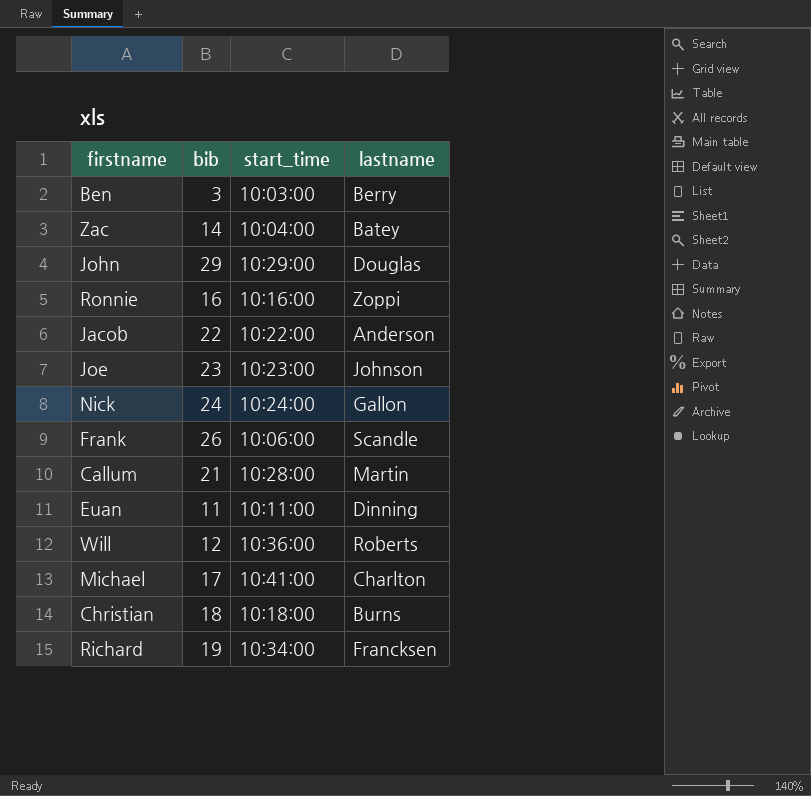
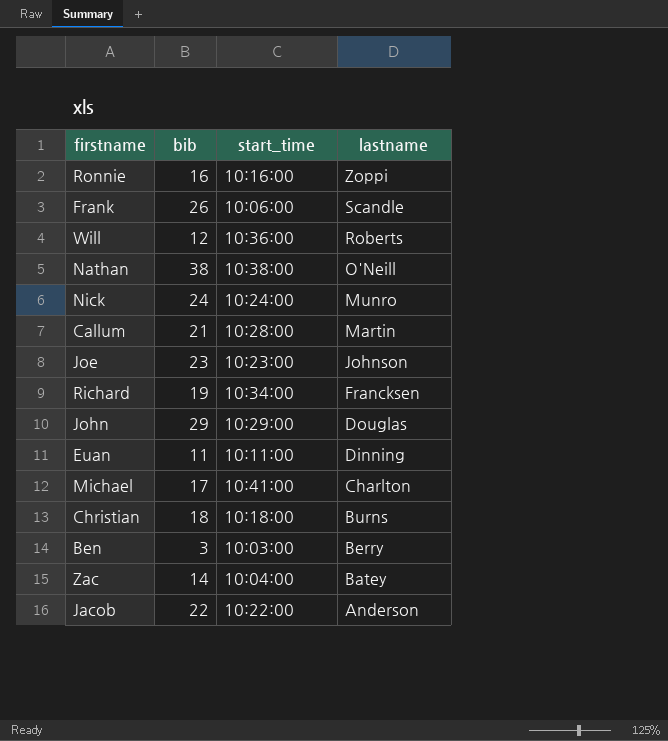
row order: none -> lastname descending
row Nathan: none -> 38 | 10:38:00 | O'Neill
Nick | lastname: Gallon -> Munro

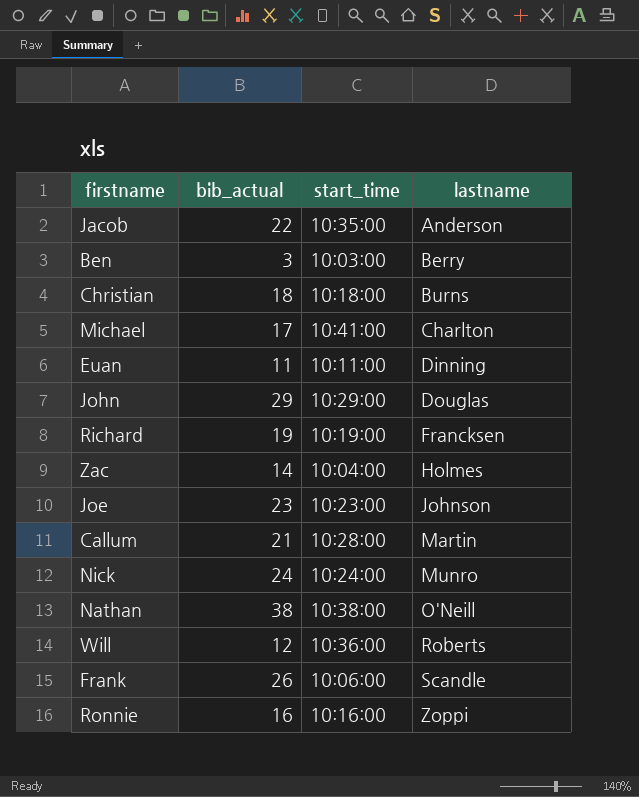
row order: lastname descending -> lastname ascending
column name: bib -> bib_actual
Jacob | start_time: 10:22:00 -> 10:35:00
Richard | start_time: 10:34:00 -> 10:19:00
Zac | lastname: Batey -> Holmes

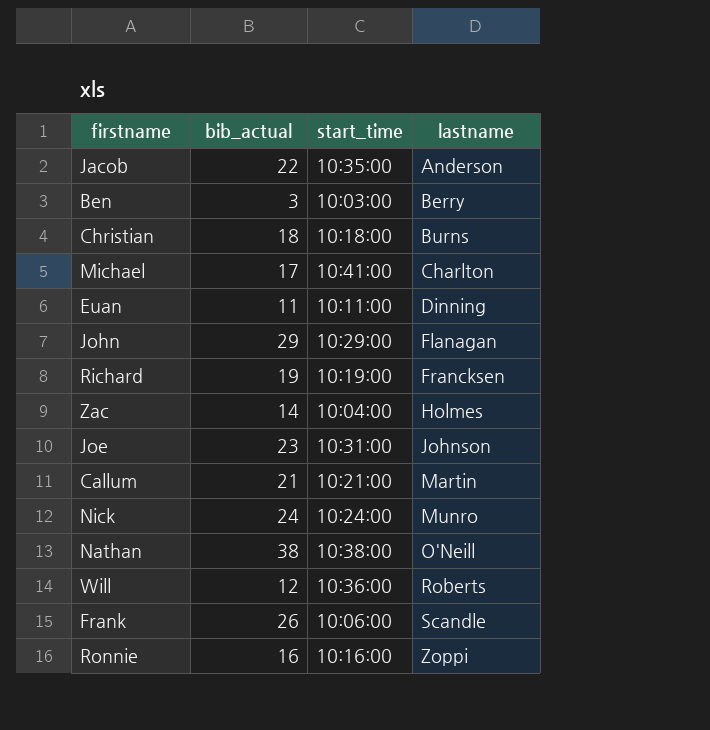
John | lastname: Douglas -> Flanagan
Joe | start_time: 10:23:00 -> 10:31:00
Callum | start_time: 10:28:00 -> 10:21:00

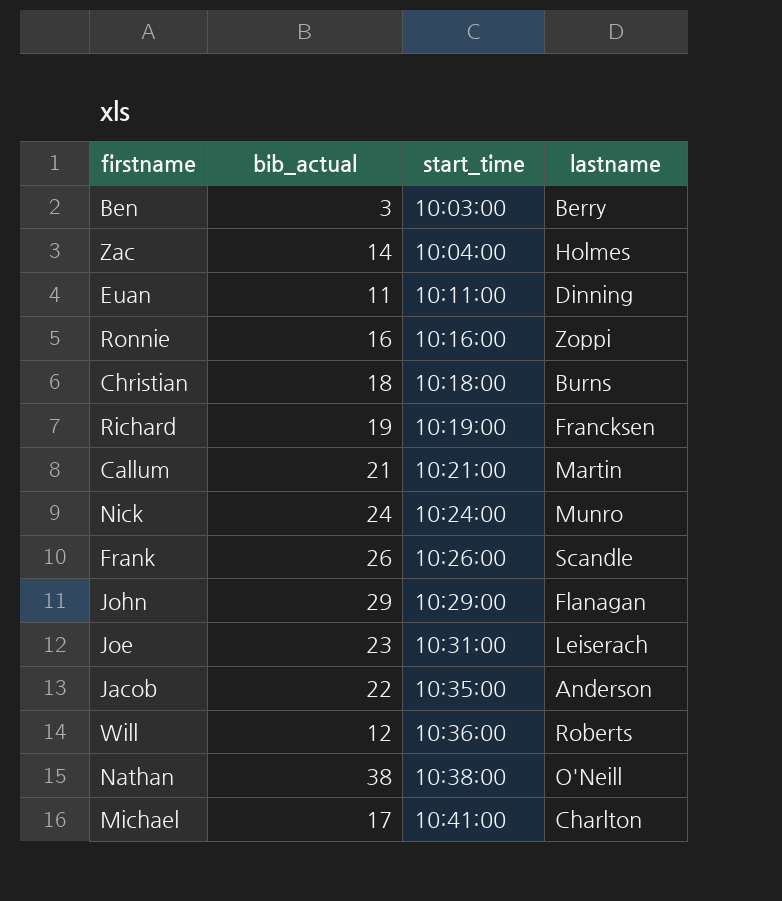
row order: lastname ascending -> start_time ascending
Frank | start_time: 10:06:00 -> 10:26:00
Joe | lastname: Johnson -> Leiserach

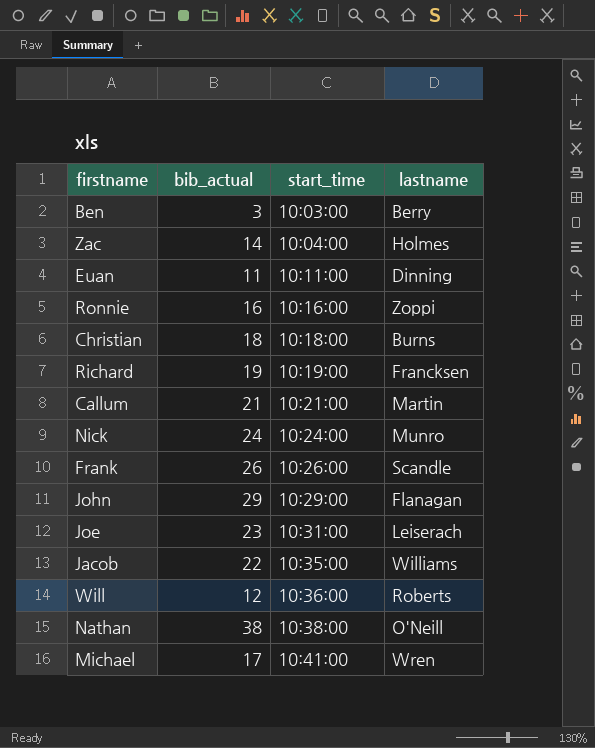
Jacob | lastname: Anderson -> Williams
Michael | lastname: Charlton -> Wren

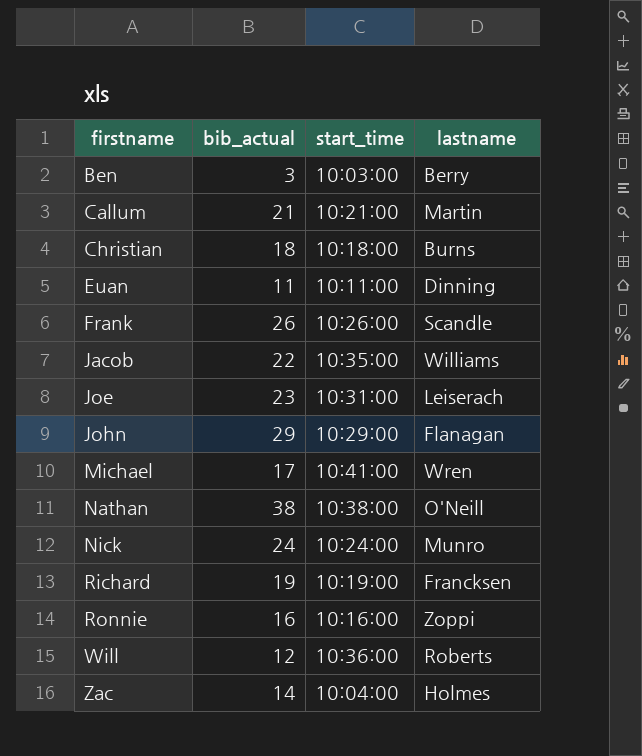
row order: start_time ascending -> firstname ascending

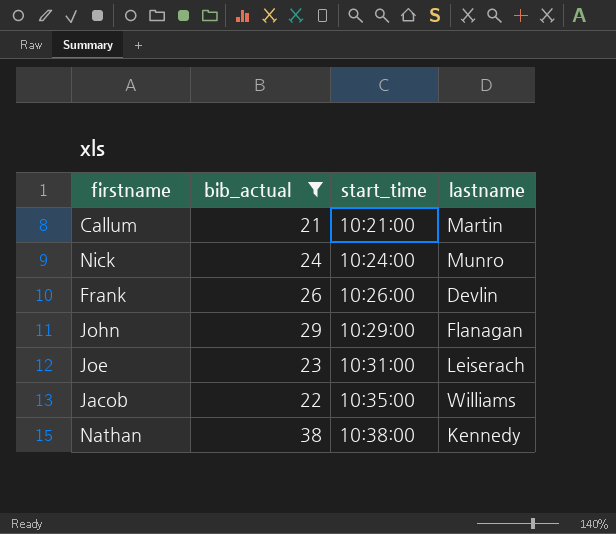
filter: none -> bib_actual >= 21
row order: firstname ascending -> start_time ascending
Frank | lastname: Scandle -> Devlin
Nathan | lastname: O'Neill -> Kennedy

